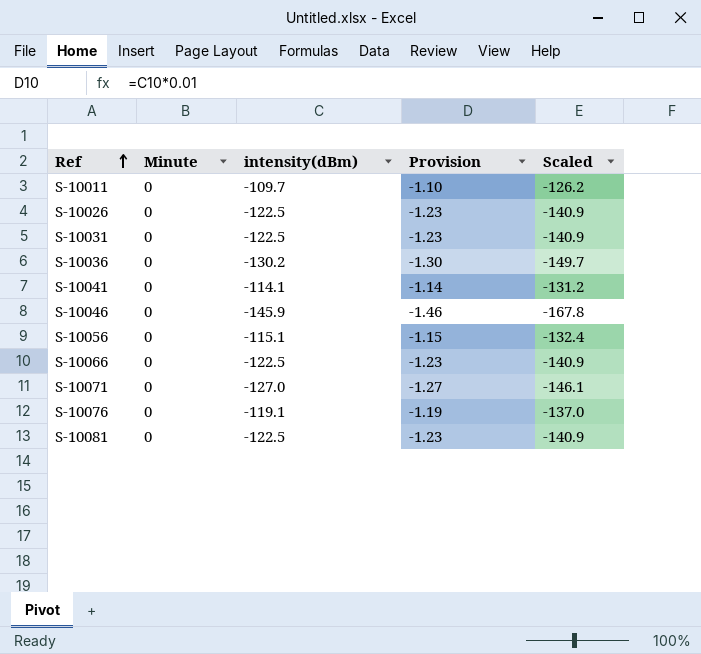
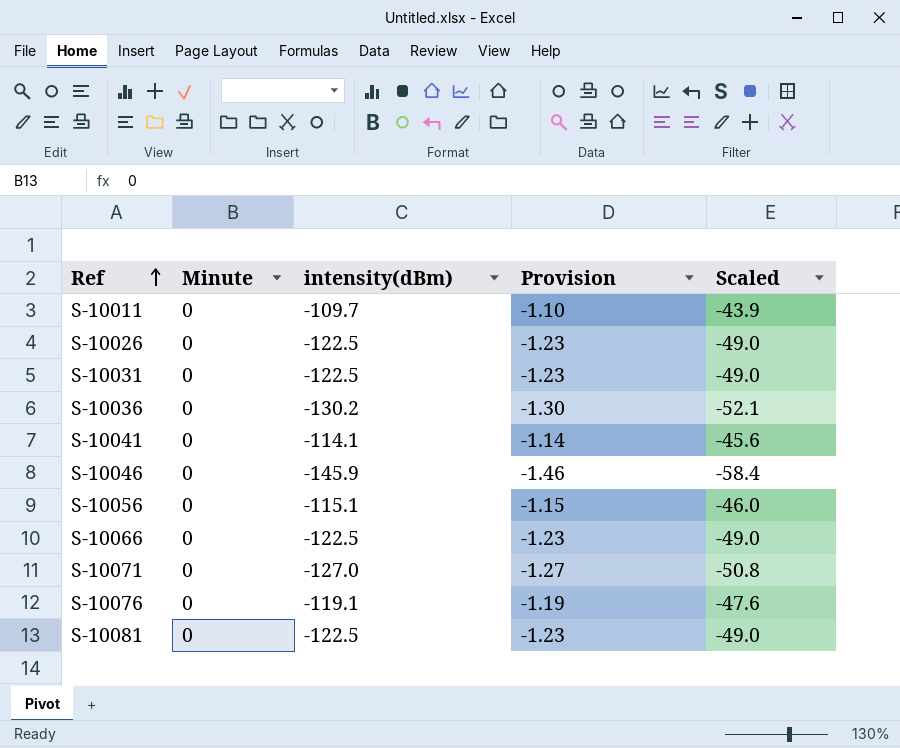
column Scaled | formula: [intensity(dBm)] * 1.15 -> [intensity(dBm)] * 0.4

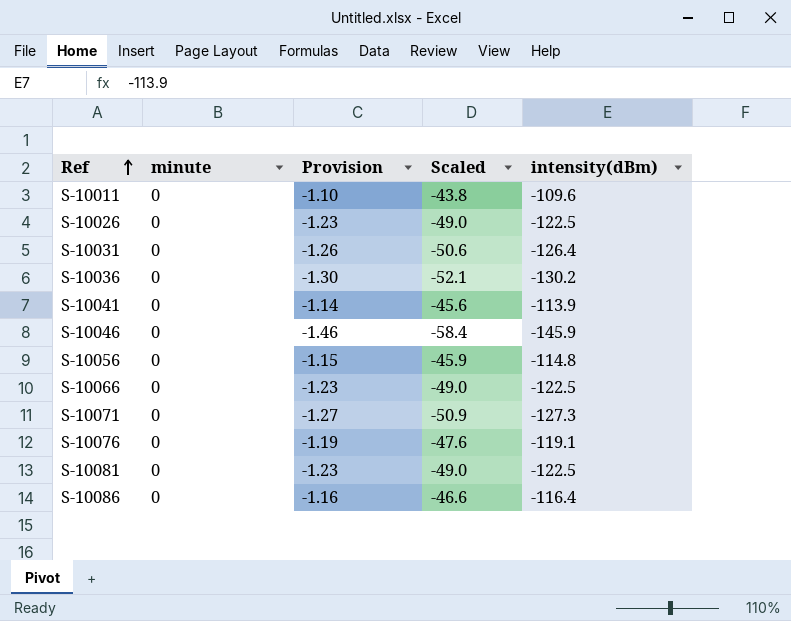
column name: Minute -> minute
column intensity(dBm) | position: 3 -> 5
S-10011 | Scaled: -43.9 -> -43.8
S-10011 | intensity(dBm): -109.7 -> -109.6
S-10031 | Provision: -1.23 -> -1.26
S-10031 | Scaled: -49.0 -> -50.6
S-10031 | intensity(dBm): -122.5 -> -126.4
S-10041 | intensity(dBm): -114.1 -> -113.9
S-10056 | Scaled: -46.0 -> -45.9
S-10056 | intensity(dBm): -115.1 -> -114.8
S-10071 | Scaled: -50.8 -> -50.9
S-10071 | intensity(dBm): -127.0 -> -127.3
row S-10086: none -> 0 | -1.16 | -46.6 | -116.4

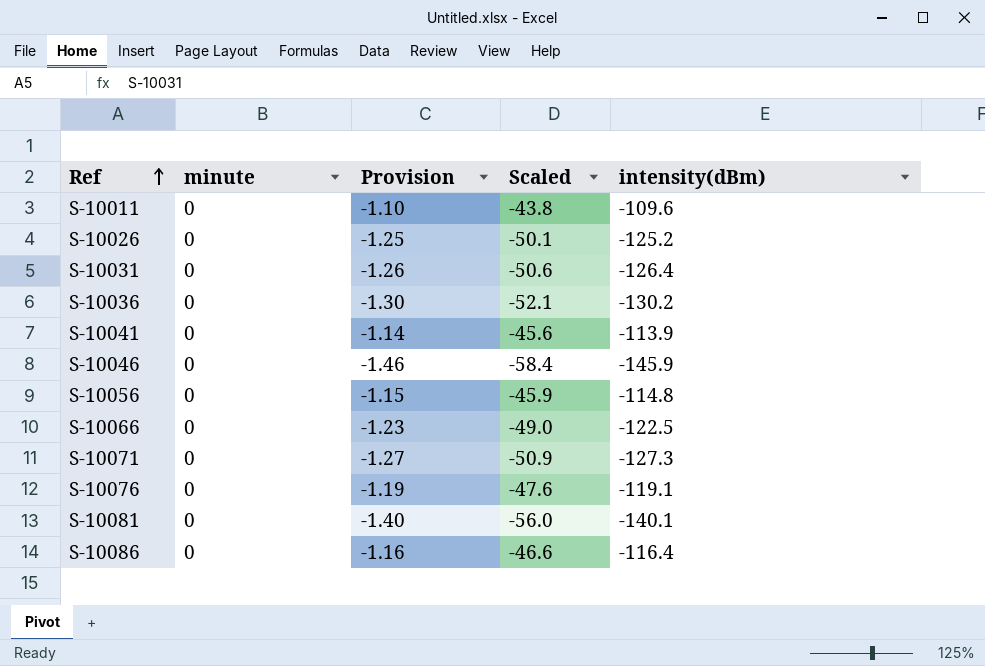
S-10026 | Provision: -1.23 -> -1.25
S-10026 | Scaled: -49.0 -> -50.1
S-10026 | intensity(dBm): -122.5 -> -125.2
S-10081 | Provision: -1.23 -> -1.40
S-10081 | Scaled: -49.0 -> -56.0
S-10081 | intensity(dBm): -122.5 -> -140.1

